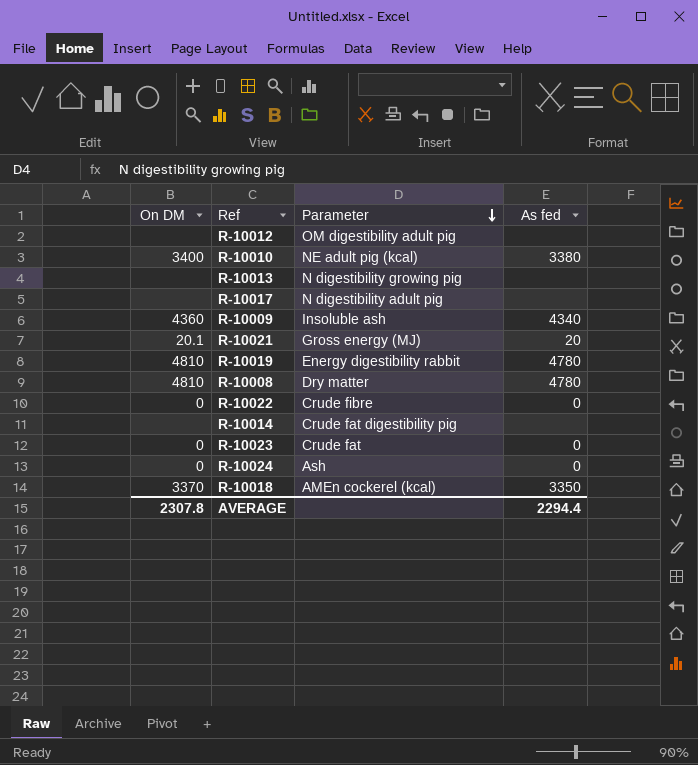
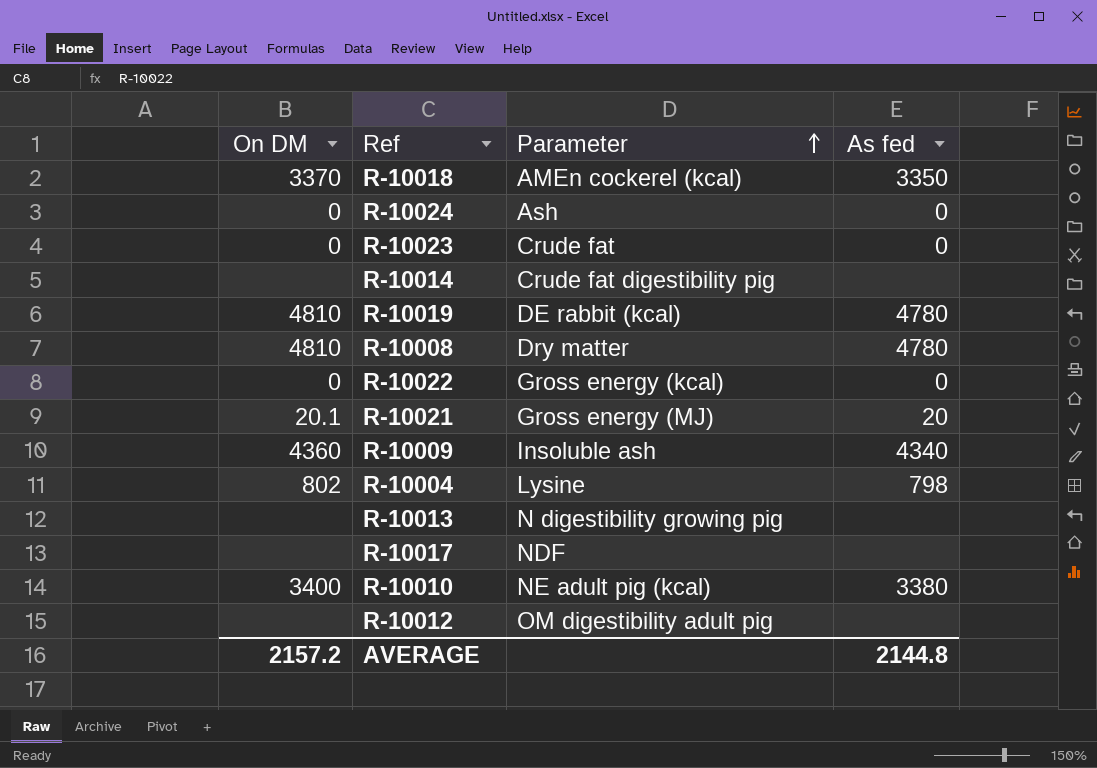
row order: Parameter descending -> Parameter ascending
R-10019 | Parameter: Energy digestibility rabbit -> DE rabbit (kcal)
R-10022 | Parameter: Crude fibre -> Gross energy (kcal)
row R-10004: none -> 802 | Lysine | 798
R-10017 | Parameter: N digestibility adult pig -> NDF
AVERAGE | On DM: 2307.8 -> 2157.2
AVERAGE | As fed: 2294.4 -> 2144.8

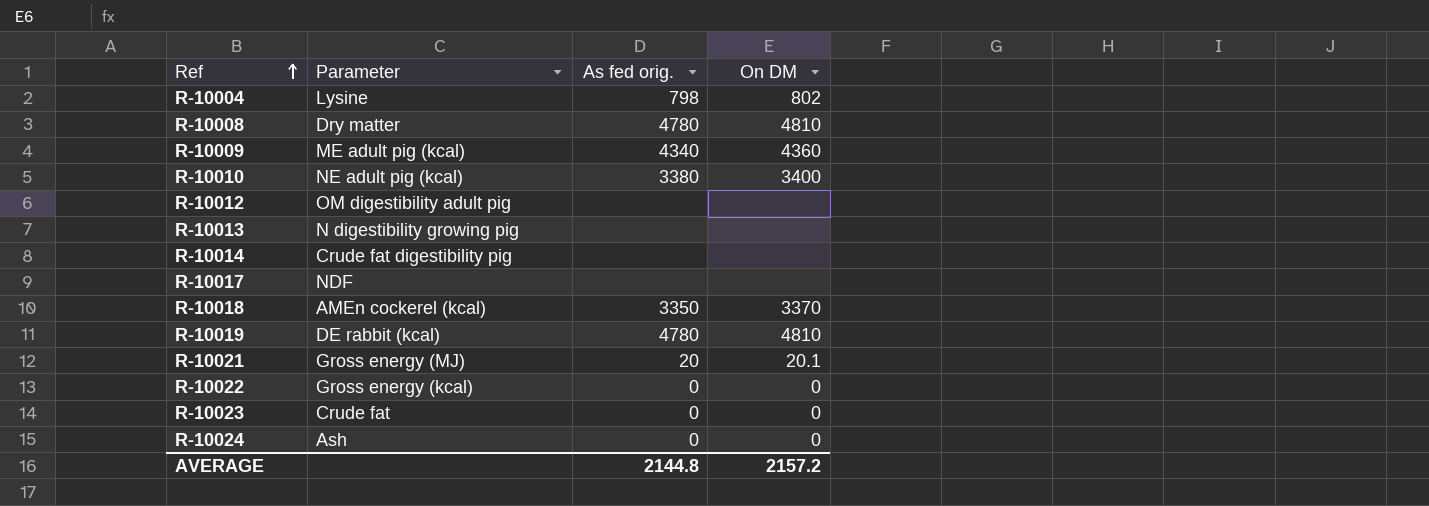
row order: Parameter ascending -> Ref ascending
column name: As fed -> As fed orig.
column On DM | position: 1 -> 4
R-10009 | Parameter: Insoluble ash -> ME adult pig (kcal)

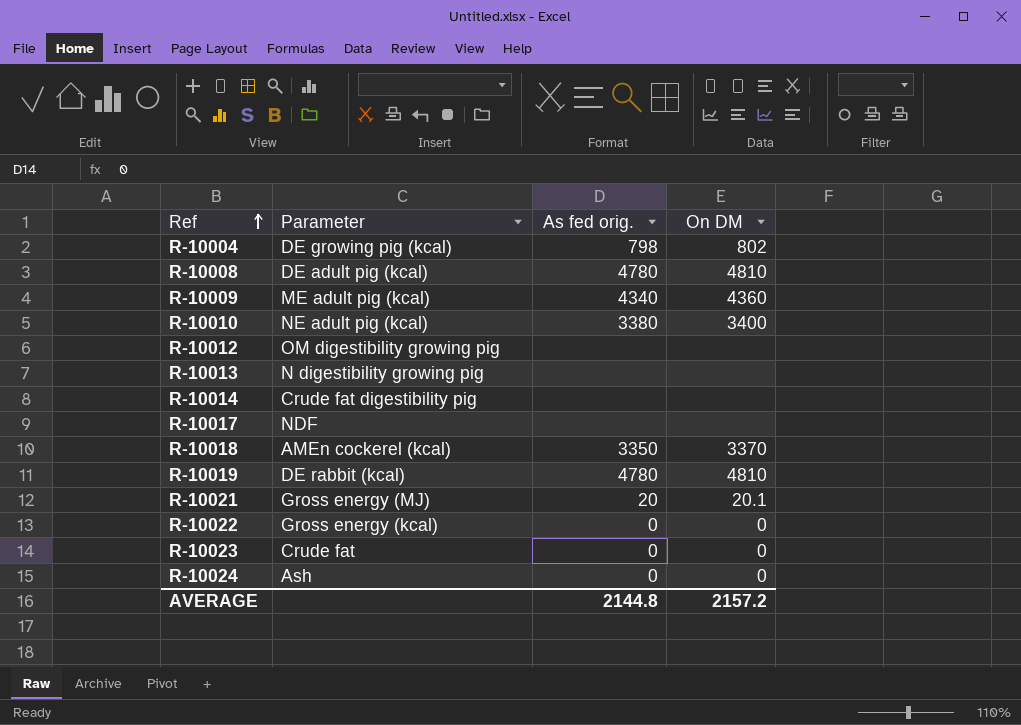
R-10004 | Parameter: Lysine -> DE growing pig (kcal)
R-10008 | Parameter: Dry matter -> DE adult pig (kcal)
R-10012 | Parameter: OM digestibility adult pig -> OM digestibility growing pig

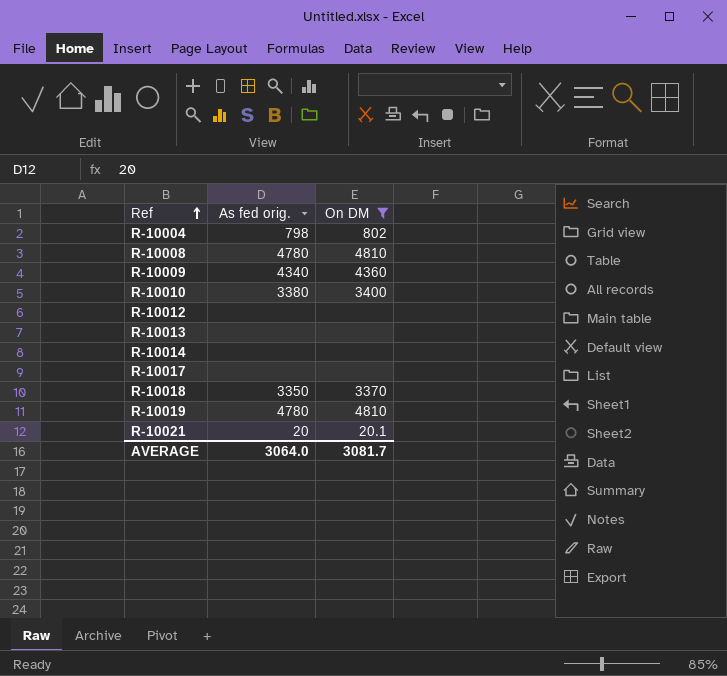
filter: none -> On DM != 0
column Parameter | position: 2 -> none
AVERAGE | As fed orig.: 2144.8 -> 3064.0
AVERAGE | On DM: 2157.2 -> 3081.7

